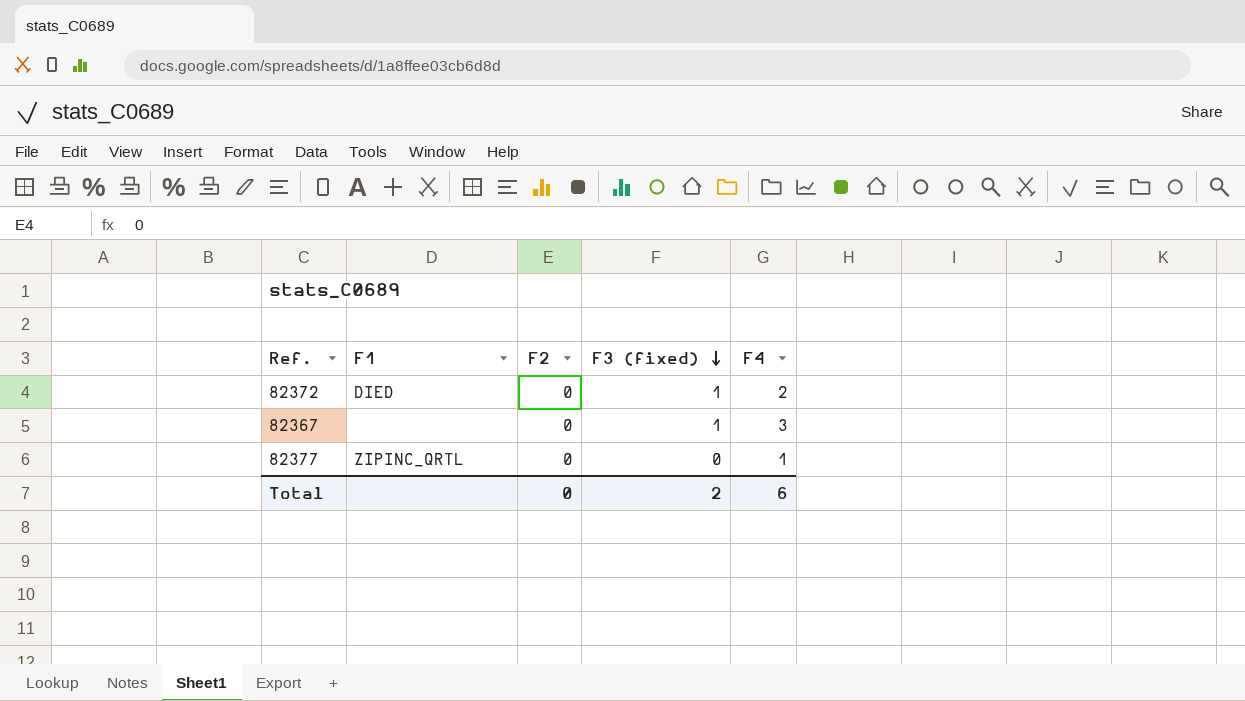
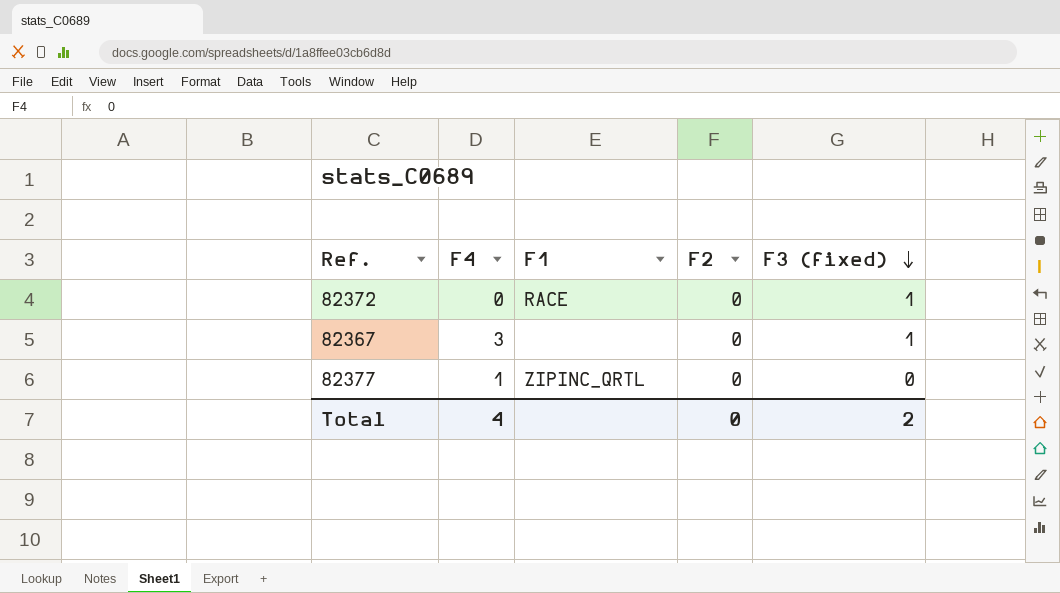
column F4 | position: 5 -> 2
82372 | F4: 2 -> 0
82372 | F1: DIED -> RACE
Total | F4: 6 -> 4

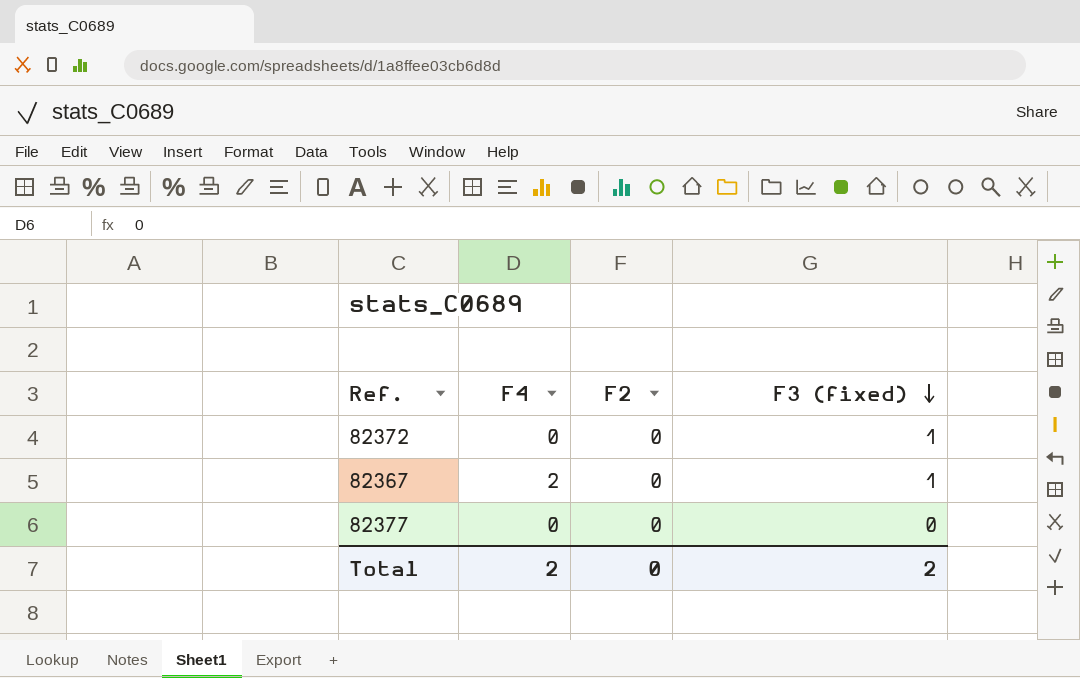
column F1 | position: 3 -> none
82367 | F4: 3 -> 2
82377 | F4: 1 -> 0
Total | F4: 4 -> 2

